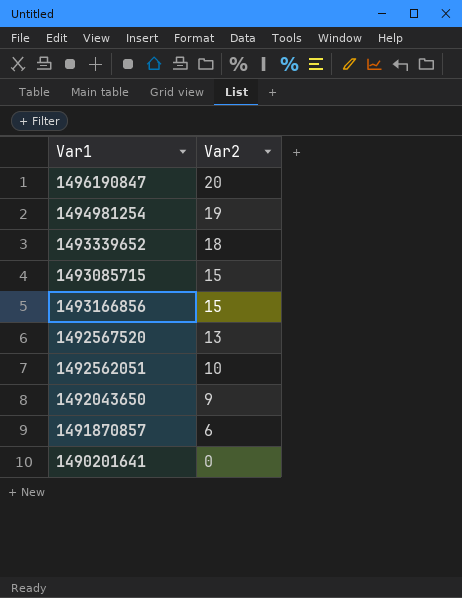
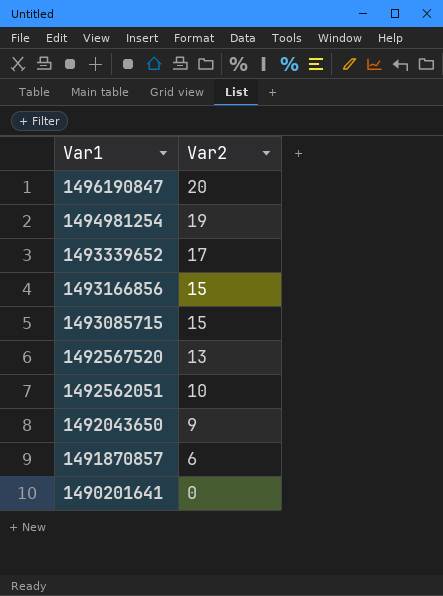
row order: Var2 descending -> Var1 descending
1493339652 | Var2: 18 -> 17

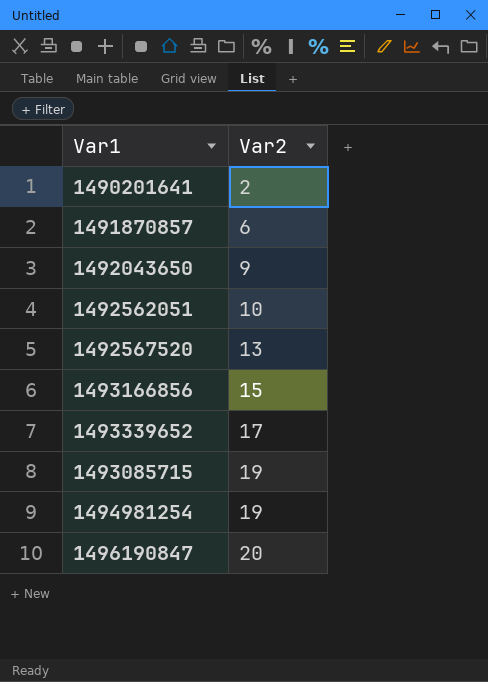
row order: Var1 descending -> Var2 ascending
1490201641 | Var2: 0 -> 2
1493085715 | Var2: 15 -> 19

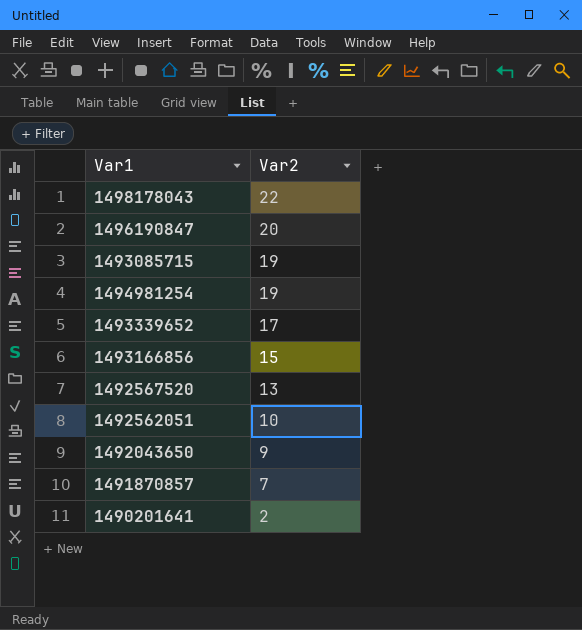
row order: Var2 ascending -> Var2 descending
row 1498178043: none -> 22
1491870857 | Var2: 6 -> 7

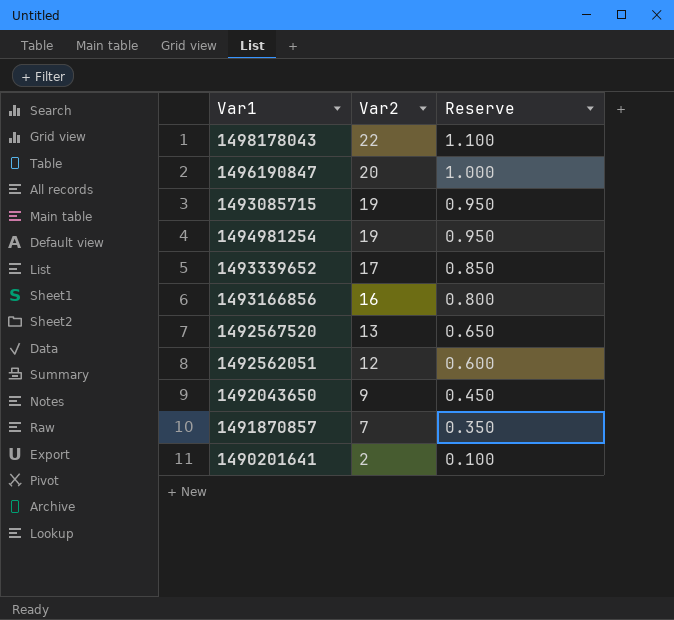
column Reserve | formula: none -> [Var2] * 0.05
1493166856 | Var2: 15 -> 16
1492562051 | Var2: 10 -> 12

